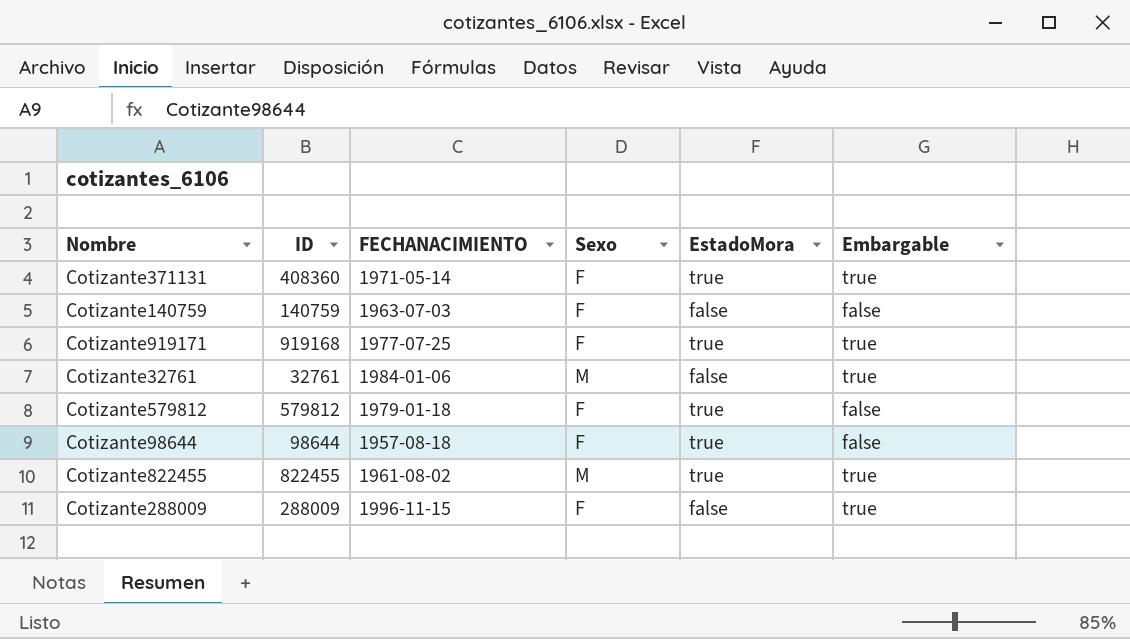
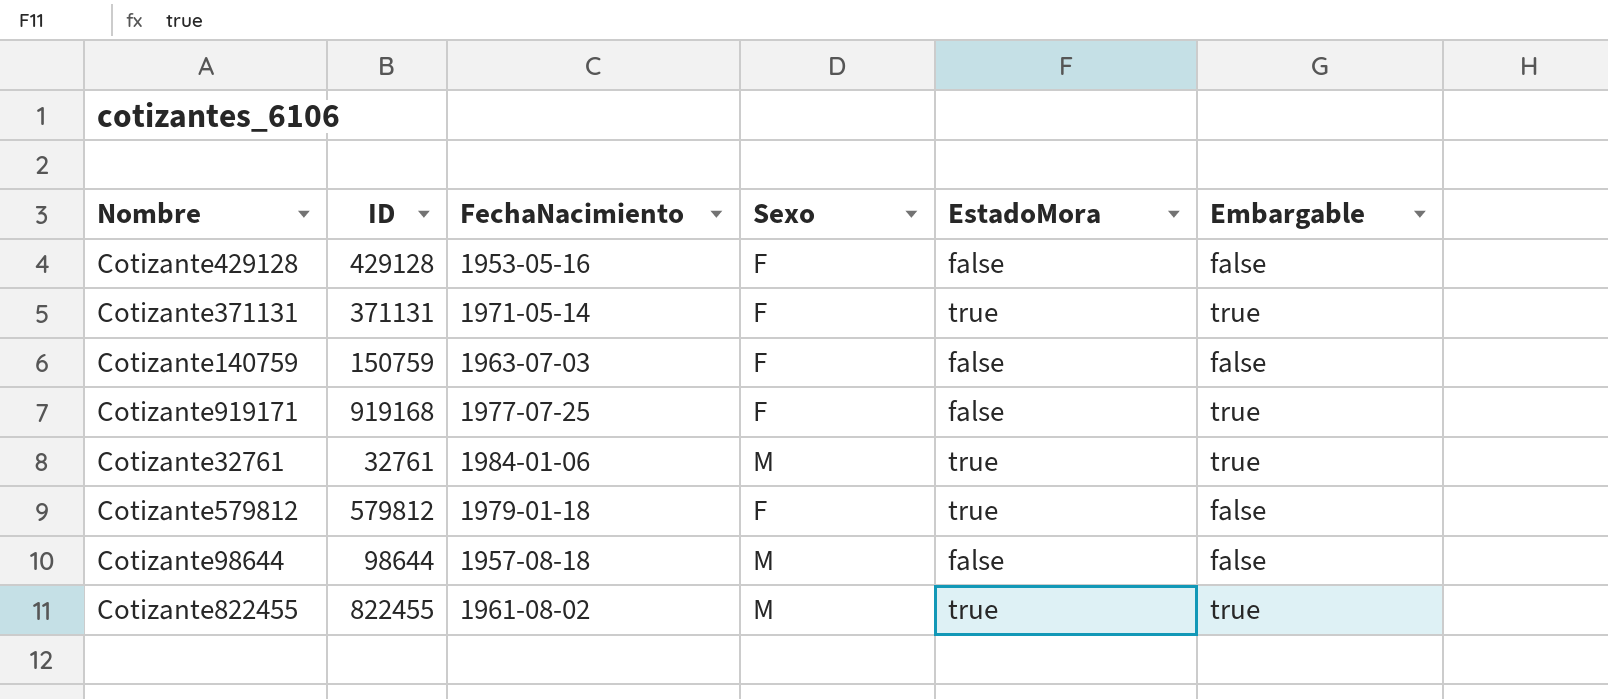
column name: FECHANACIMIENTO -> FechaNacimiento
row Cotizante288009: 288009 | 1996-11-15 | F | false | true -> none
row Cotizante429128: none -> 429128 | 1953-05-16 | F | false | false
Cotizante371131 | ID: 408360 -> 371131
Cotizante140759 | ID: 140759 -> 150759
Cotizante919171 | EstadoMora: true -> false
Cotizante32761 | EstadoMora: false -> true
Cotizante98644 | Sexo: F -> M
Cotizante98644 | EstadoMora: true -> false

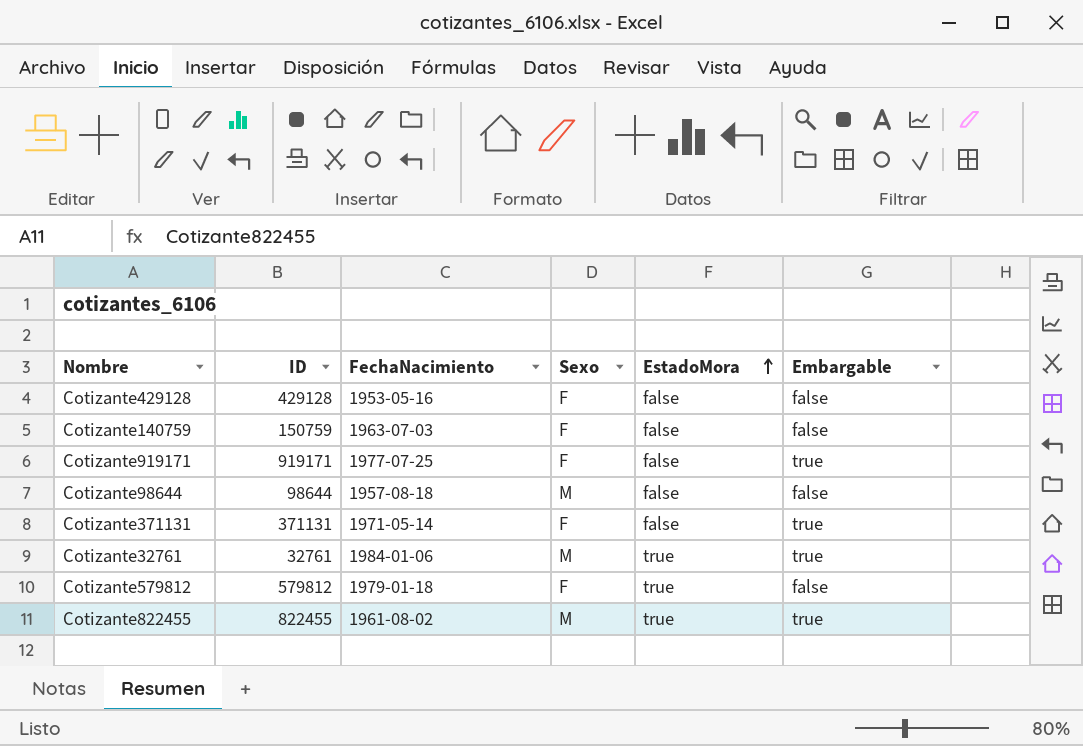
row order: none -> EstadoMora ascending
Cotizante919171 | ID: 919168 -> 919171
Cotizante371131 | EstadoMora: true -> false

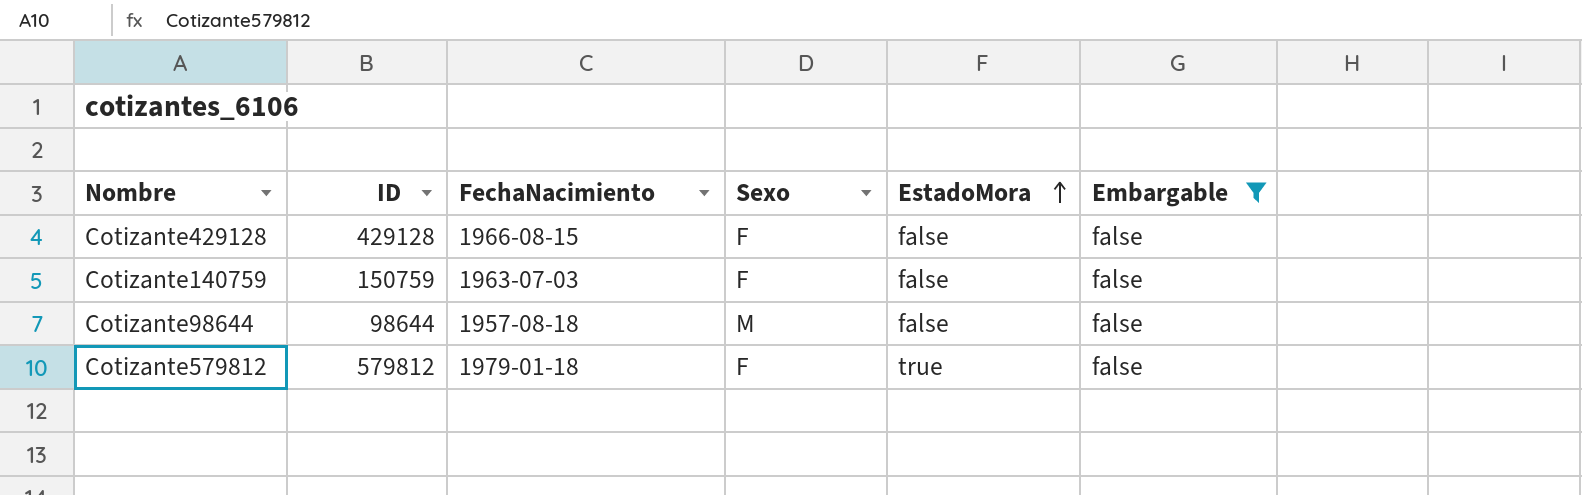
filter: none -> Embargable = false
Cotizante429128 | FechaNacimiento: 1953-05-16 -> 1966-08-15

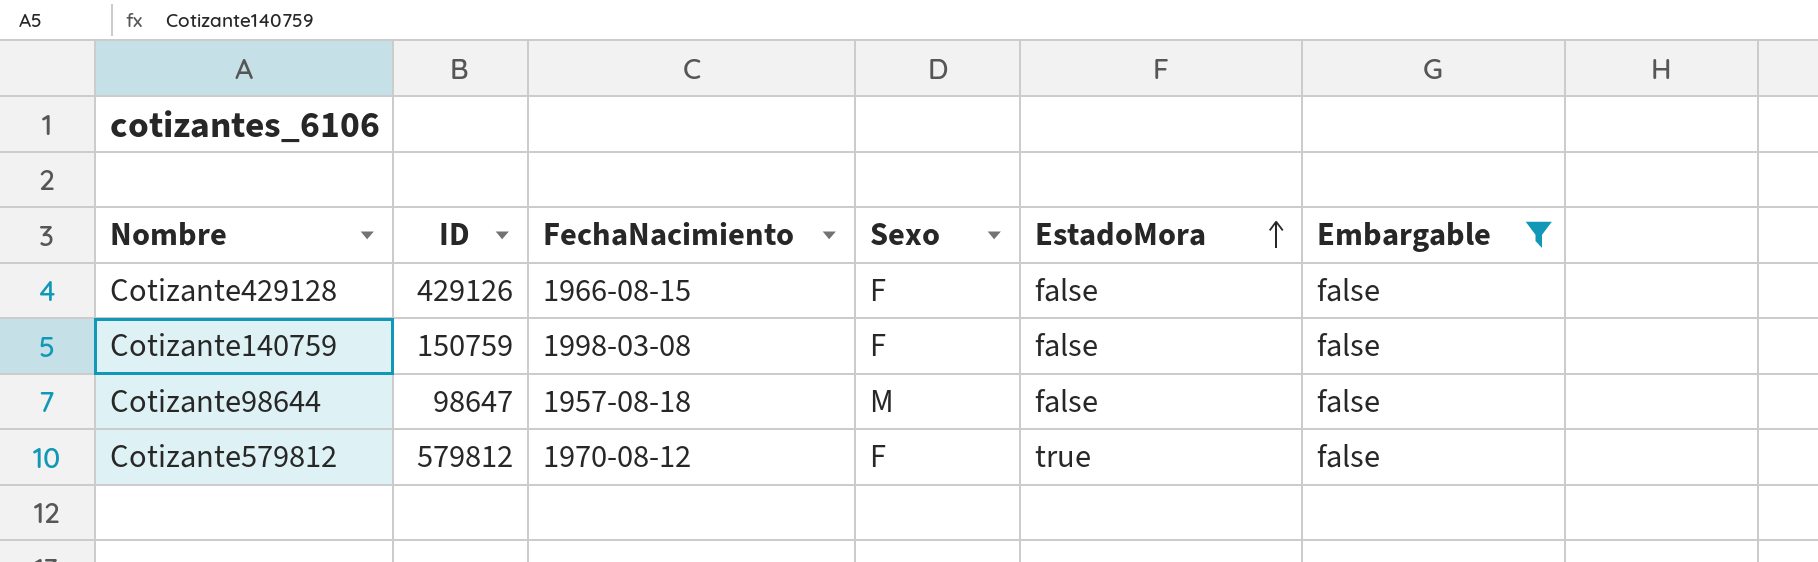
Cotizante429128 | ID: 429128 -> 429126
Cotizante140759 | FechaNacimiento: 1963-07-03 -> 1998-03-08
Cotizante98644 | ID: 98644 -> 98647
Cotizante579812 | FechaNacimiento: 1979-01-18 -> 1970-08-12

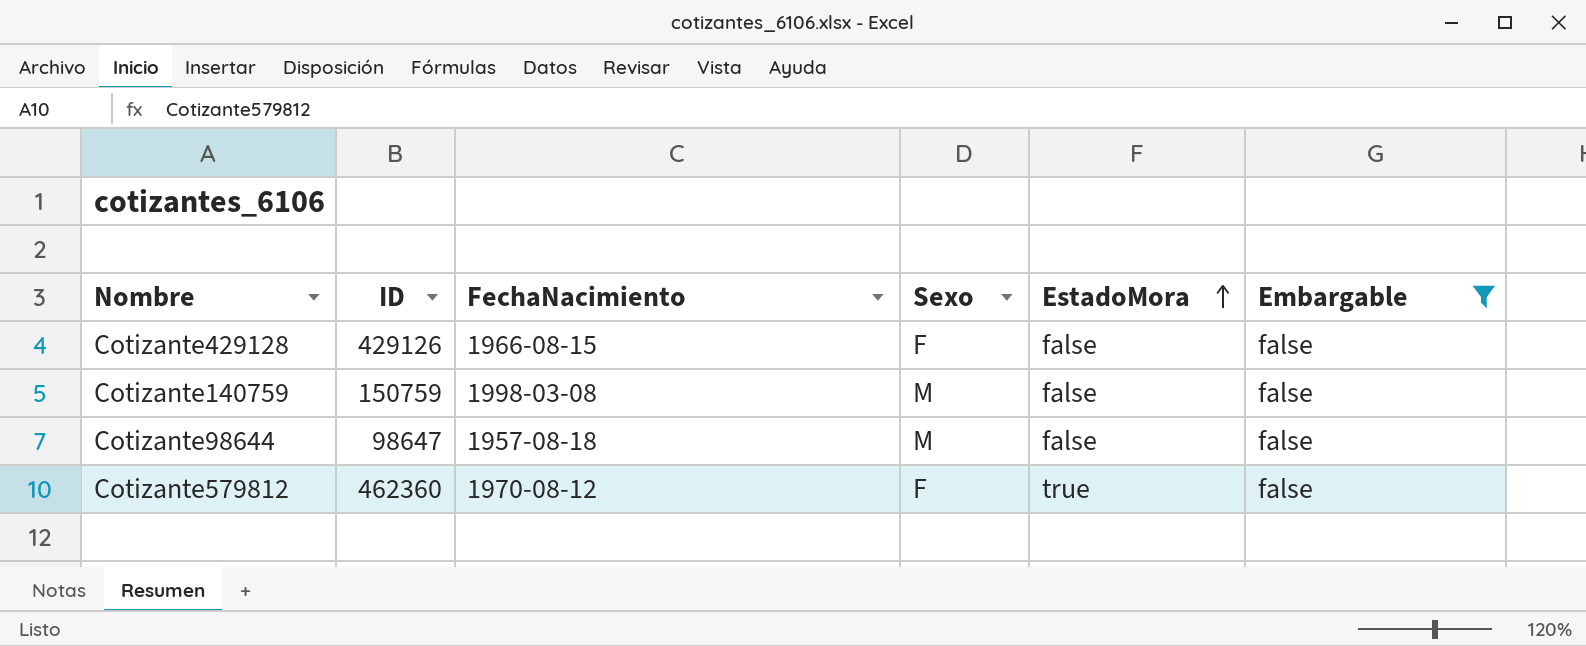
Cotizante140759 | Sexo: F -> M
Cotizante579812 | ID: 579812 -> 462360

